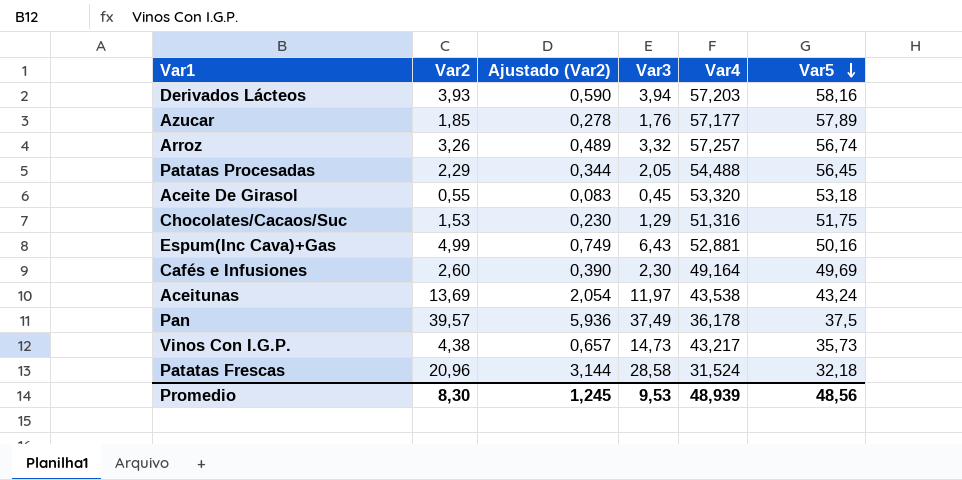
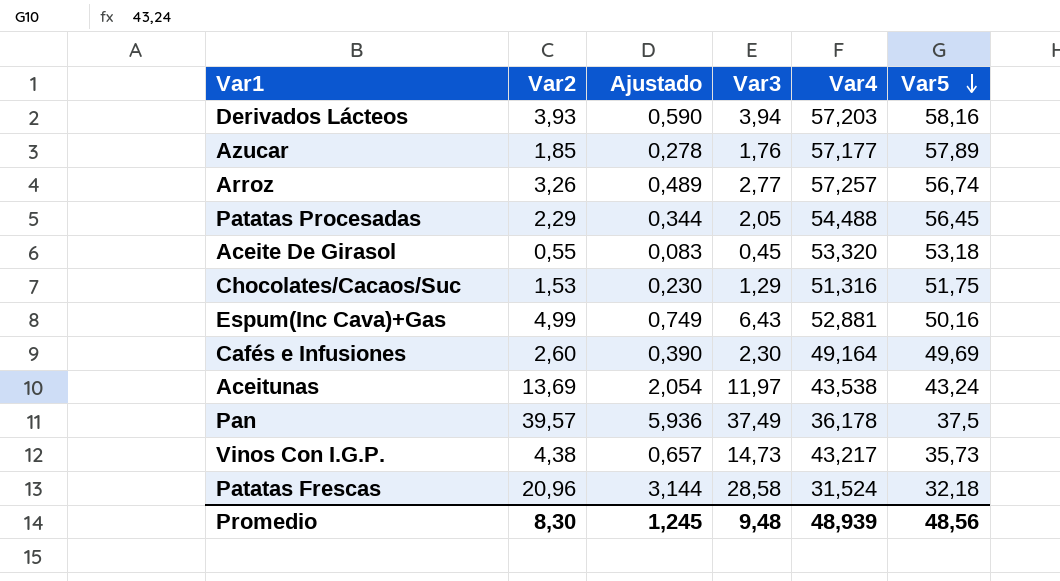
column name: Ajustado (Var2) -> Ajustado
Arroz | Var3: 3,32 -> 2,77
Promedio | Var3: 9,53 -> 9,48

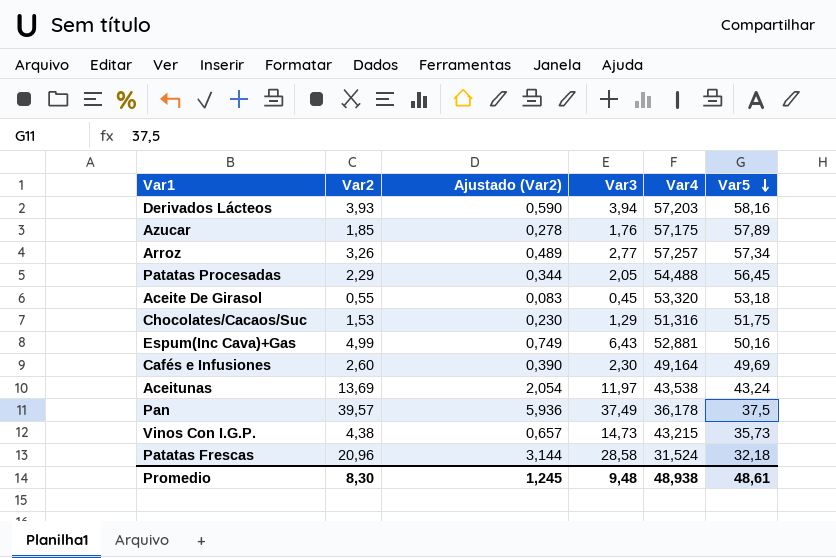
column name: Ajustado -> Ajustado (Var2)
Azucar | Var4: 57,177 -> 57,175
Arroz | Var5: 56,74 -> 57,34
Vinos Con I.G.P. | Var4: 43,217 -> 43,215
Promedio | Var4: 48,939 -> 48,938
Promedio | Var5: 48,56 -> 48,61

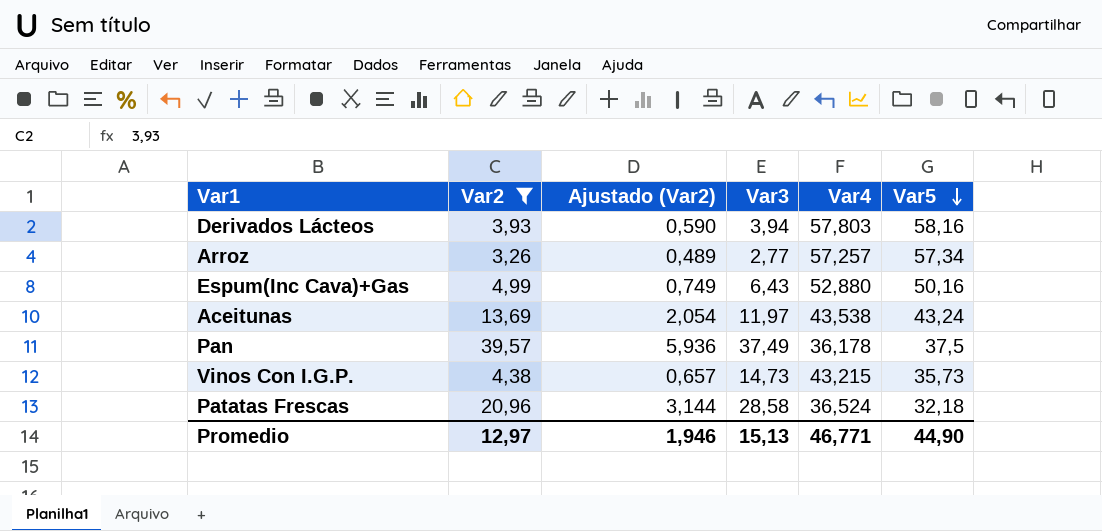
filter: none -> Var2 >= 3,26
Derivados Lácteos | Var4: 57,203 -> 57,803
Espum(Inc Cava)+Gas | Var4: 52,881 -> 52,880
Patatas Frescas | Var4: 31,524 -> 36,524
Promedio | Var2: 8,30 -> 12,97
Promedio | Ajustado (Var2): 1,245 -> 1,946
Promedio | Var3: 9,48 -> 15,13
Promedio | Var4: 48,938 -> 46,771
Promedio | Var5: 48,61 -> 44,90

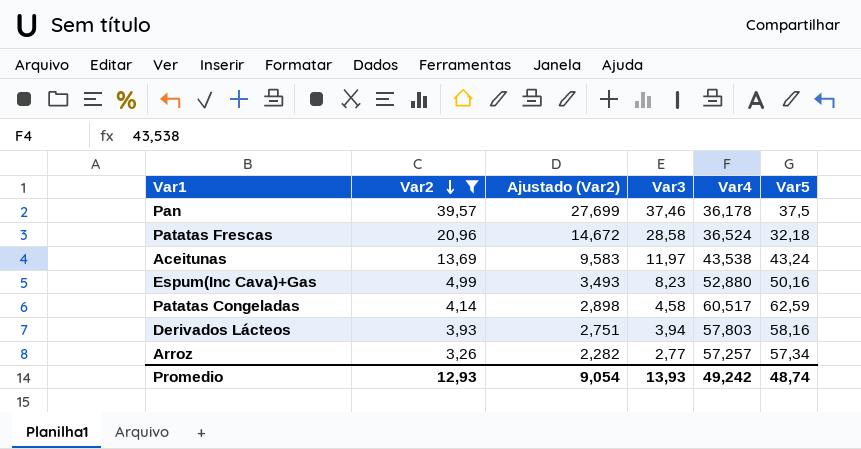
row order: Var5 descending -> Var2 descending
column Ajustado (Var2) | formula: [Var2] * 0,15 -> [Var2] * 0,7
row Vinos Con I.G.P.: 4,38 | 0,657 | 14,73 | 43,215 | 35,73 -> none
Pan | Var3: 37,49 -> 37,46
Espum(Inc Cava)+Gas | Var3: 6,43 -> 8,23
row Patatas Congeladas: none -> 4,14 | 2,898 | 4,58 | 60,517 | 62,59
Promedio | Var2: 12,97 -> 12,93
Promedio | Ajustado (Var2): 1,946 -> 9,054
Promedio | Var3: 15,13 -> 13,93
Promedio | Var4: 46,771 -> 49,242
Promedio | Var5: 44,90 -> 48,74

